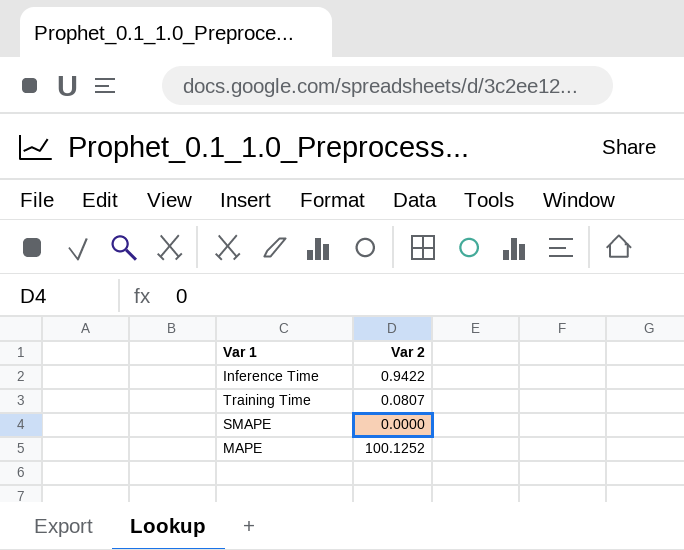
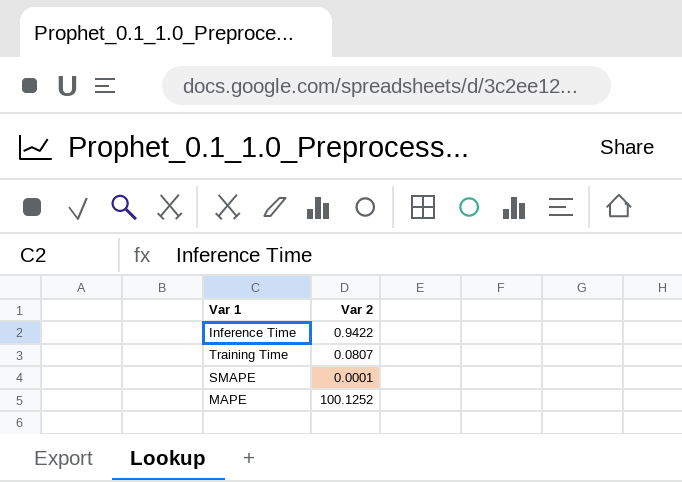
SMAPE | Var 2: 0.0000 -> 0.0001

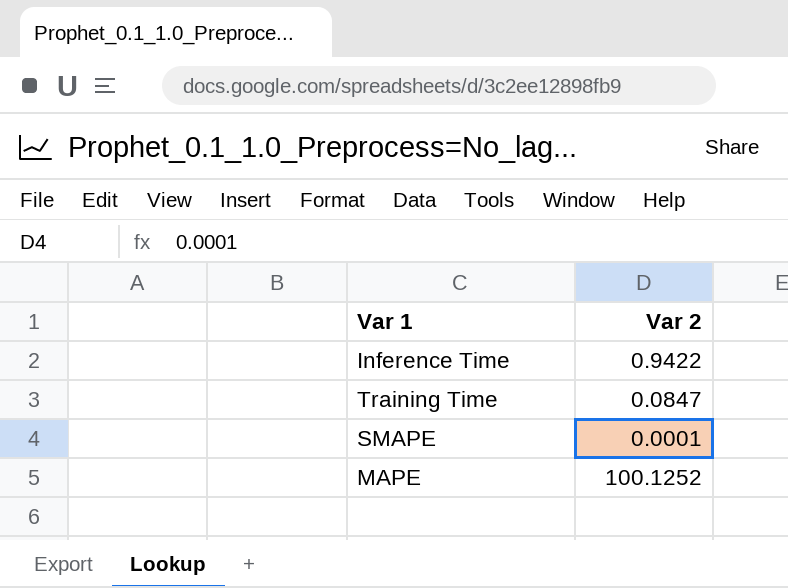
Training Time | Var 2: 0.0807 -> 0.0847

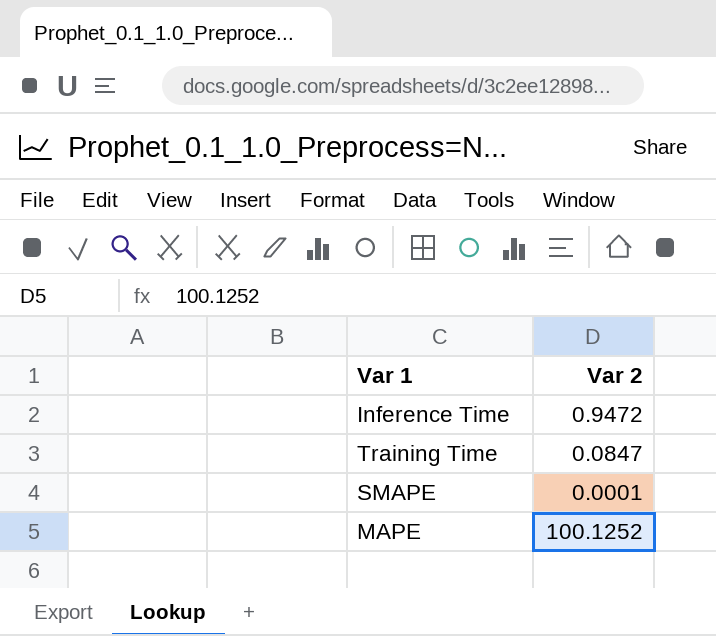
Inference Time | Var 2: 0.9422 -> 0.9472

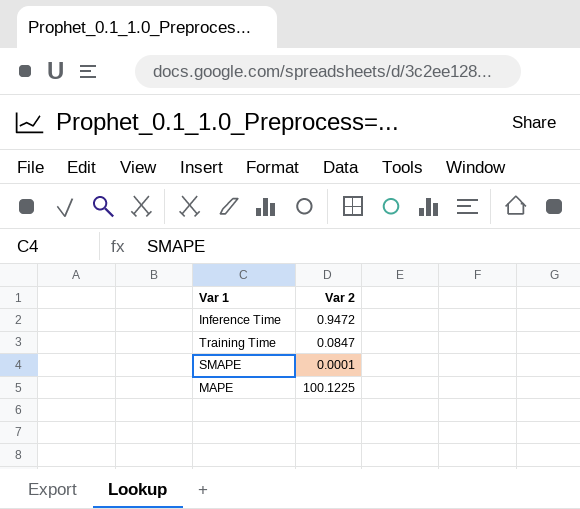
MAPE | Var 2: 100.1252 -> 100.1225

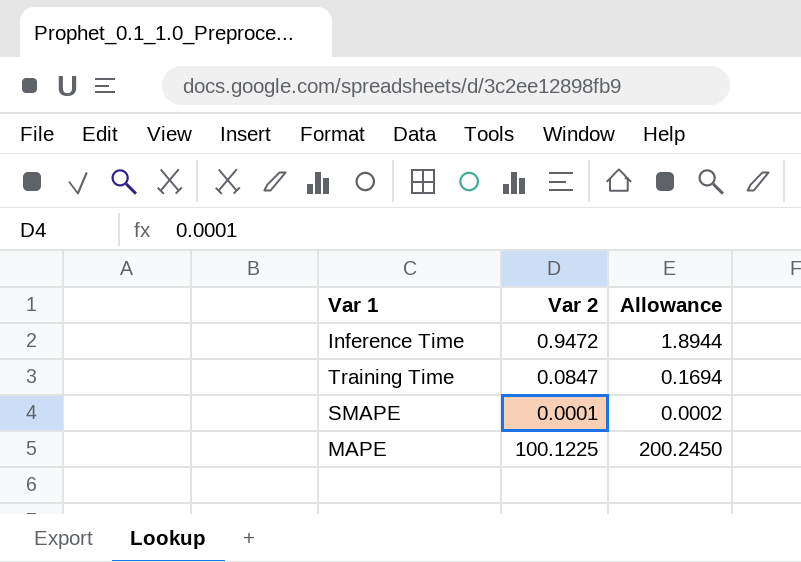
column Allowance | formula: none -> [Var 2] * 2

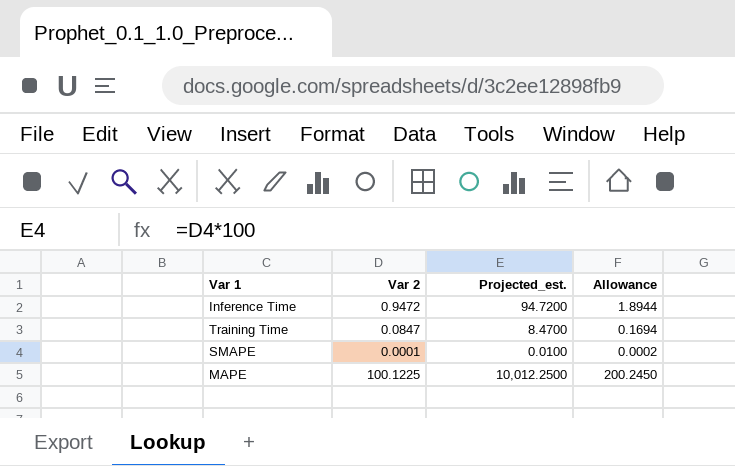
column Projected_est. | formula: none -> [Var 2] * 100

